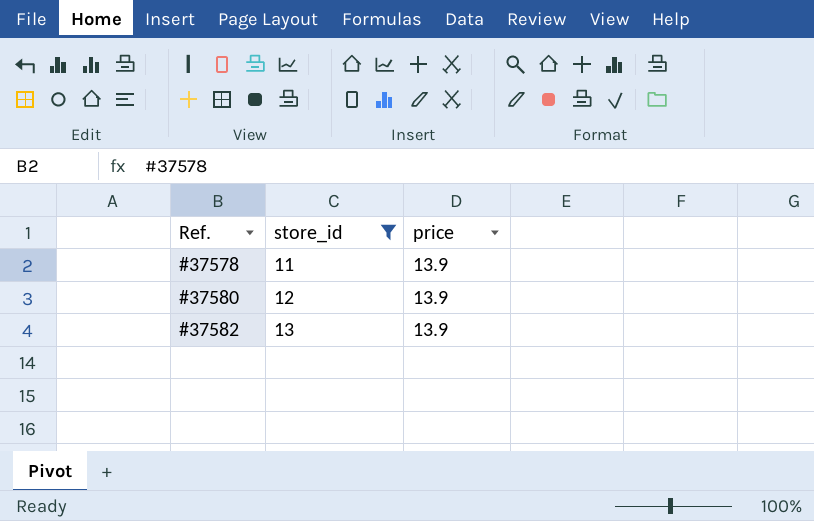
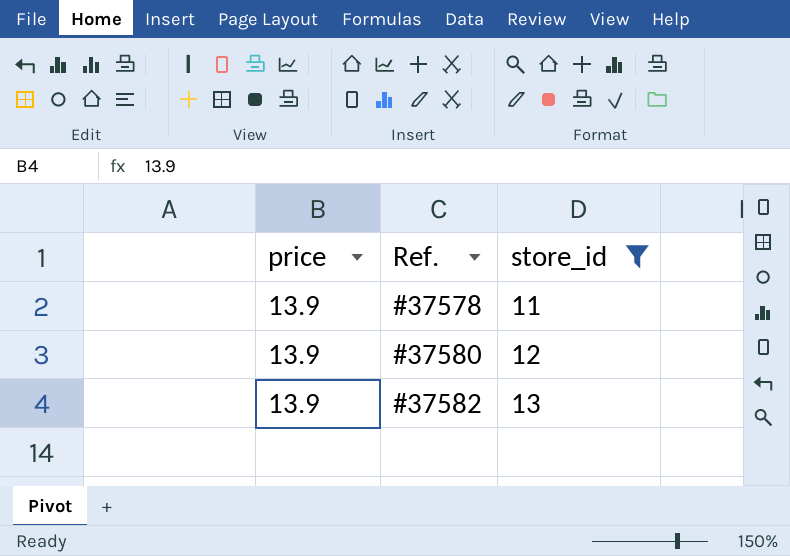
column price | position: 3 -> 1

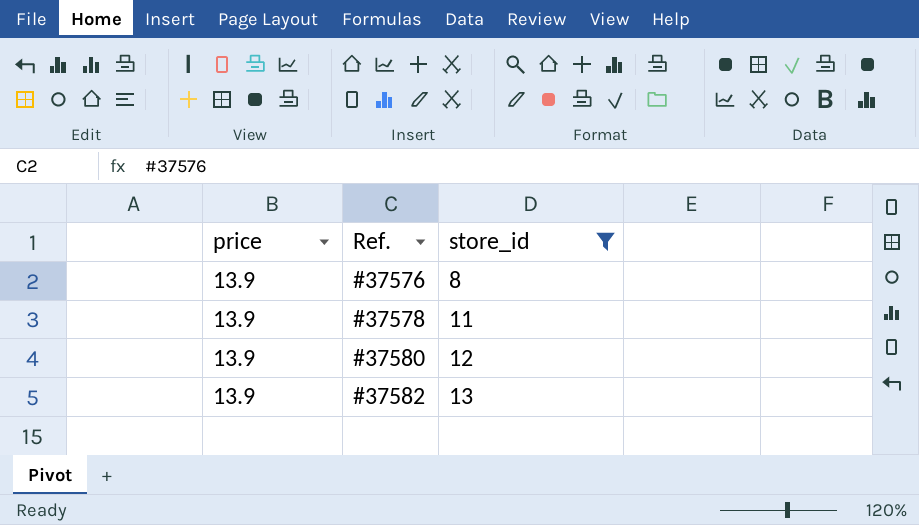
row #37576: none -> 13.9 | 8

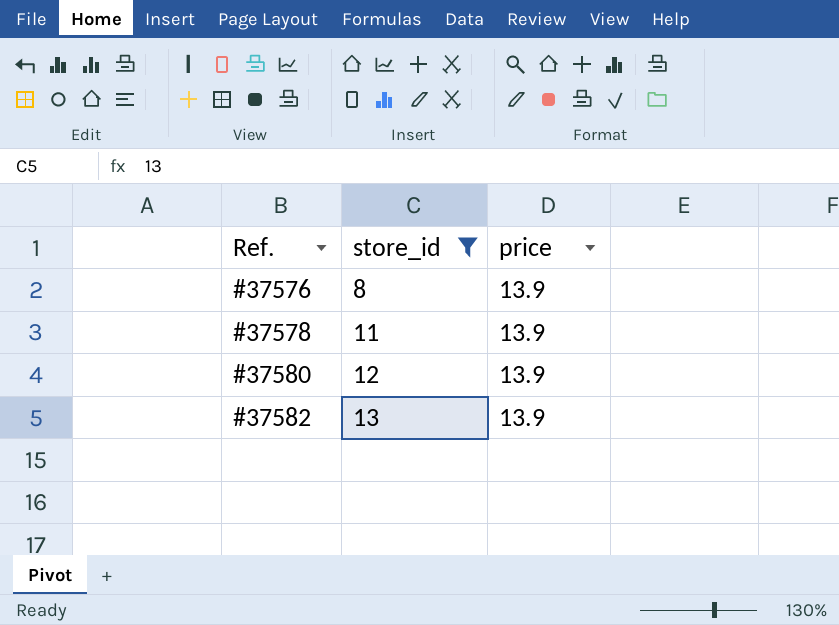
column price | position: 1 -> 3

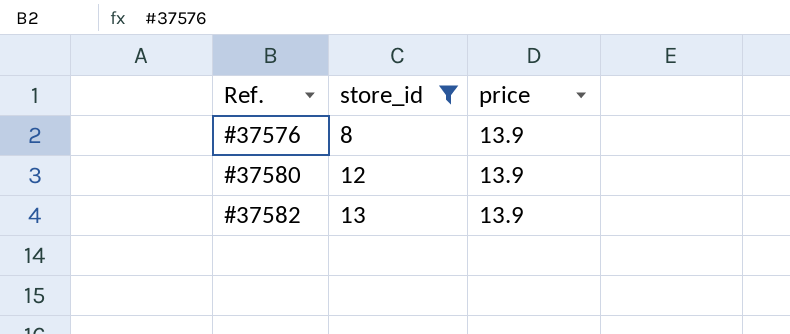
row #37578: 11 | 13.9 -> none

